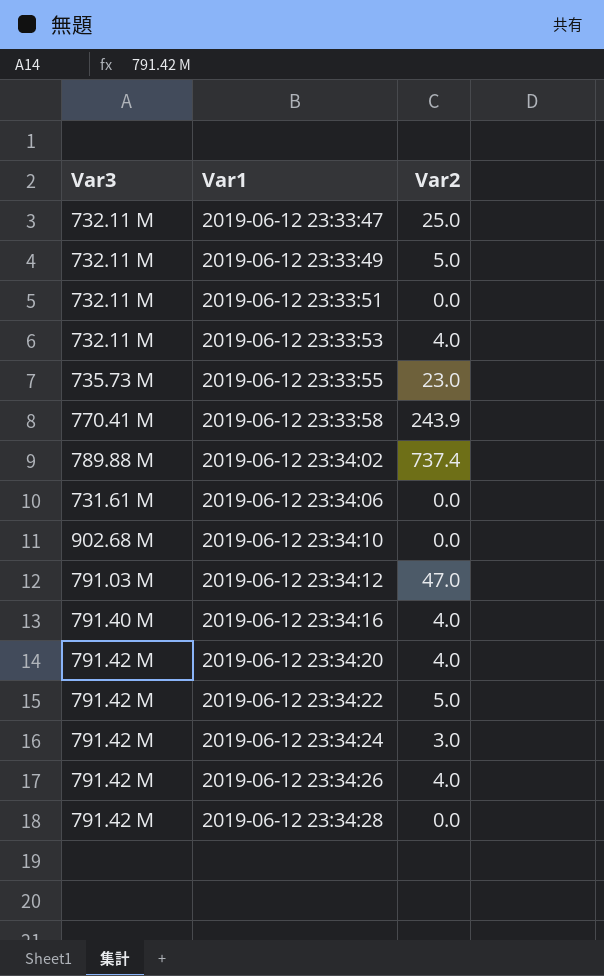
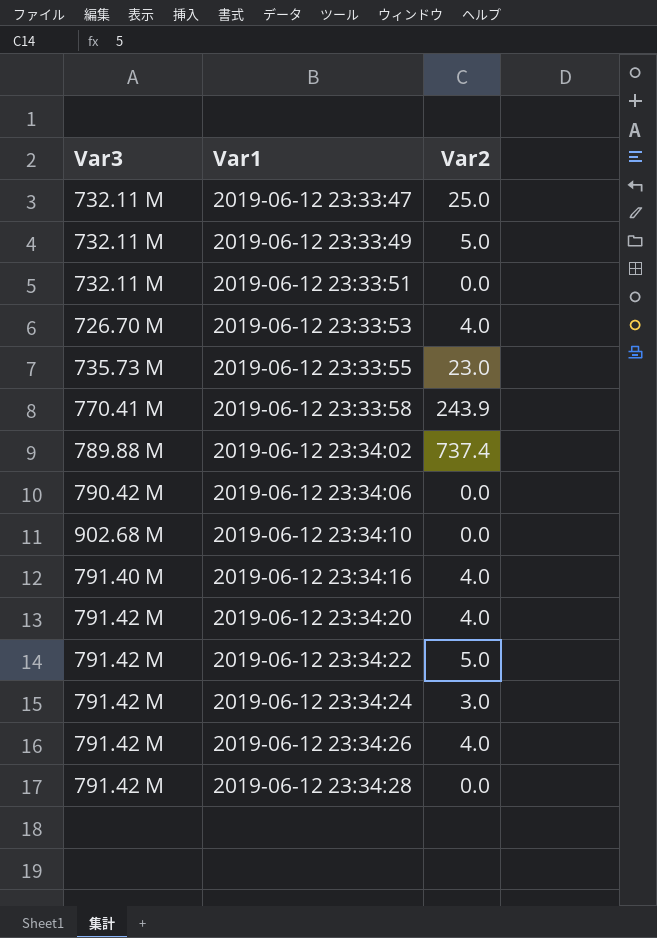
row 2019-06-12 23:34:12: 791.03 M | 47.0 -> none
2019-06-12 23:33:53 | Var3: 732.11 M -> 726.70 M
2019-06-12 23:34:06 | Var3: 731.61 M -> 790.42 M

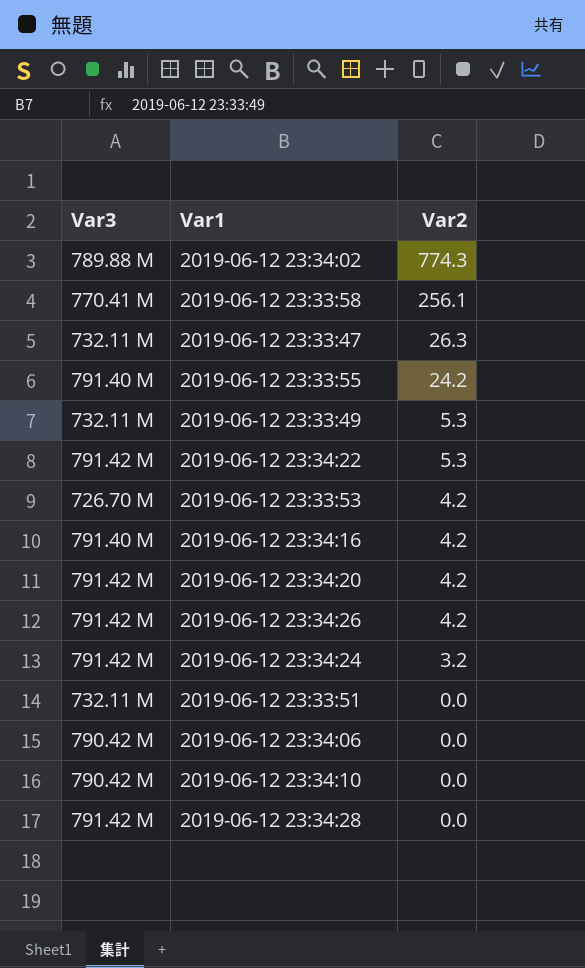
row order: Var1 ascending -> Var2 descending
2019-06-12 23:34:02 | Var2: 737.4 -> 774.3
2019-06-12 23:33:58 | Var2: 243.9 -> 256.1
2019-06-12 23:33:47 | Var2: 25.0 -> 26.3
2019-06-12 23:33:55 | Var3: 735.73 M -> 791.40 M
2019-06-12 23:33:55 | Var2: 23.0 -> 24.2
2019-06-12 23:33:49 | Var2: 5.0 -> 5.3
2019-06-12 23:34:22 | Var2: 5.0 -> 5.3
2019-06-12 23:33:53 | Var2: 4.0 -> 4.2
2019-06-12 23:34:16 | Var2: 4.0 -> 4.2
2019-06-12 23:34:20 | Var2: 4.0 -> 4.2
2019-06-12 23:34:26 | Var2: 4.0 -> 4.2
2019-06-12 23:34:24 | Var2: 3.0 -> 3.2
2019-06-12 23:34:10 | Var3: 902.68 M -> 790.42 M

